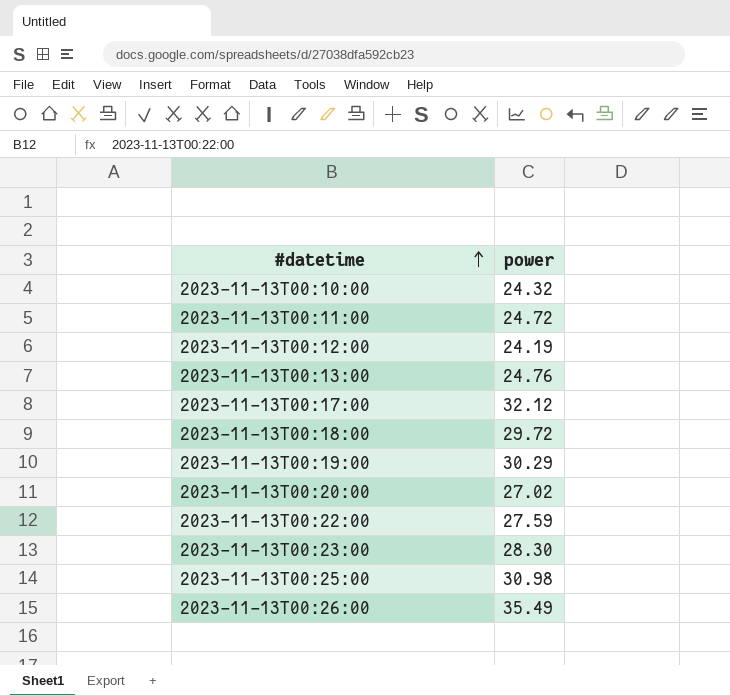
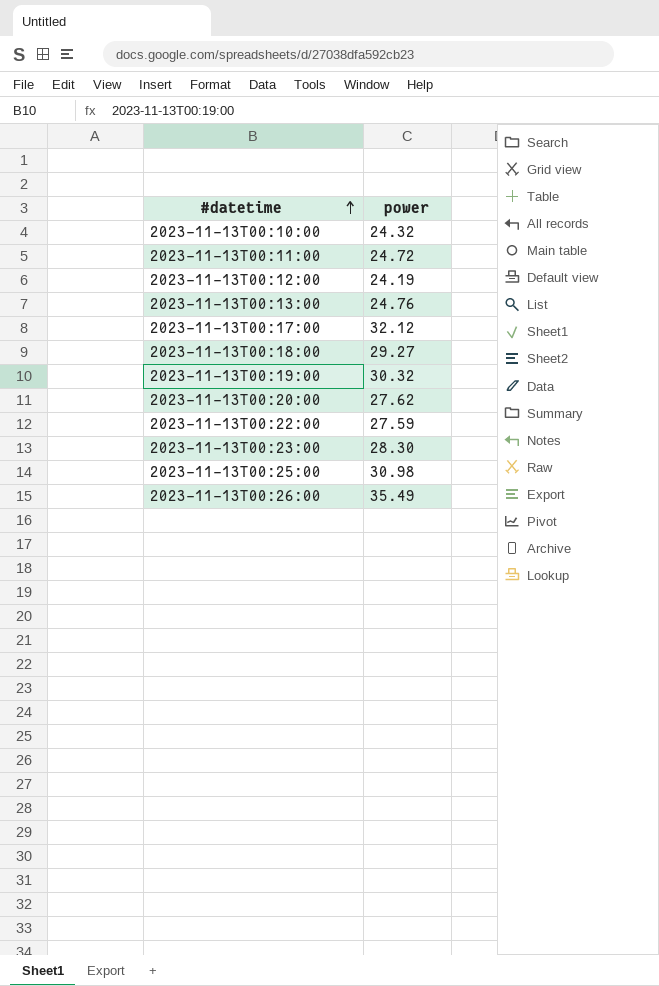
2023-11-13T00:18:00 | power: 29.72 -> 29.27
2023-11-13T00:19:00 | power: 30.29 -> 30.32
2023-11-13T00:20:00 | power: 27.02 -> 27.62

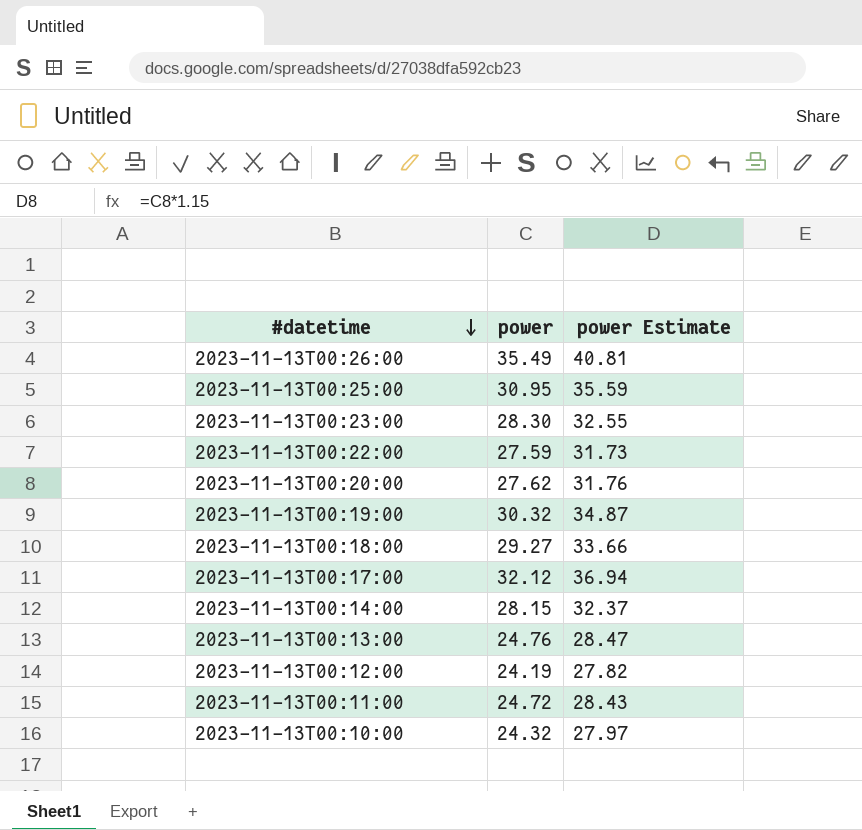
row order: #datetime ascending -> #datetime descending
column power Estimate | formula: none -> [power] * 1.15
2023-11-13T00:25:00 | power: 30.98 -> 30.95
row 2023-11-13T00:14:00: none -> 28.15 | 32.37

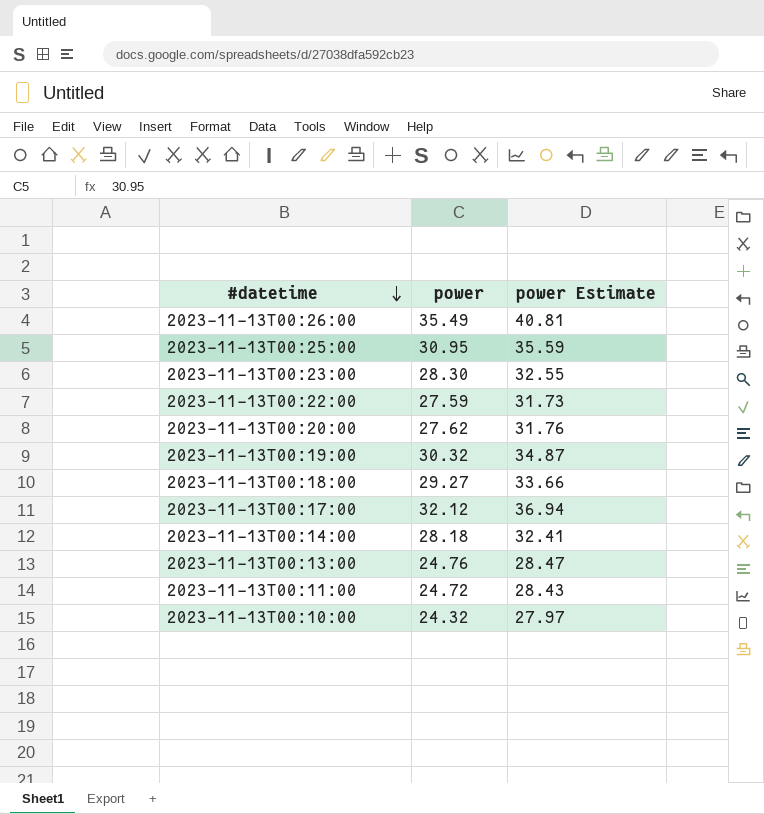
row 2023-11-13T00:12:00: 24.19 | 27.82 -> none
2023-11-13T00:14:00 | power: 28.15 -> 28.18
2023-11-13T00:14:00 | power Estimate: 32.37 -> 32.41

